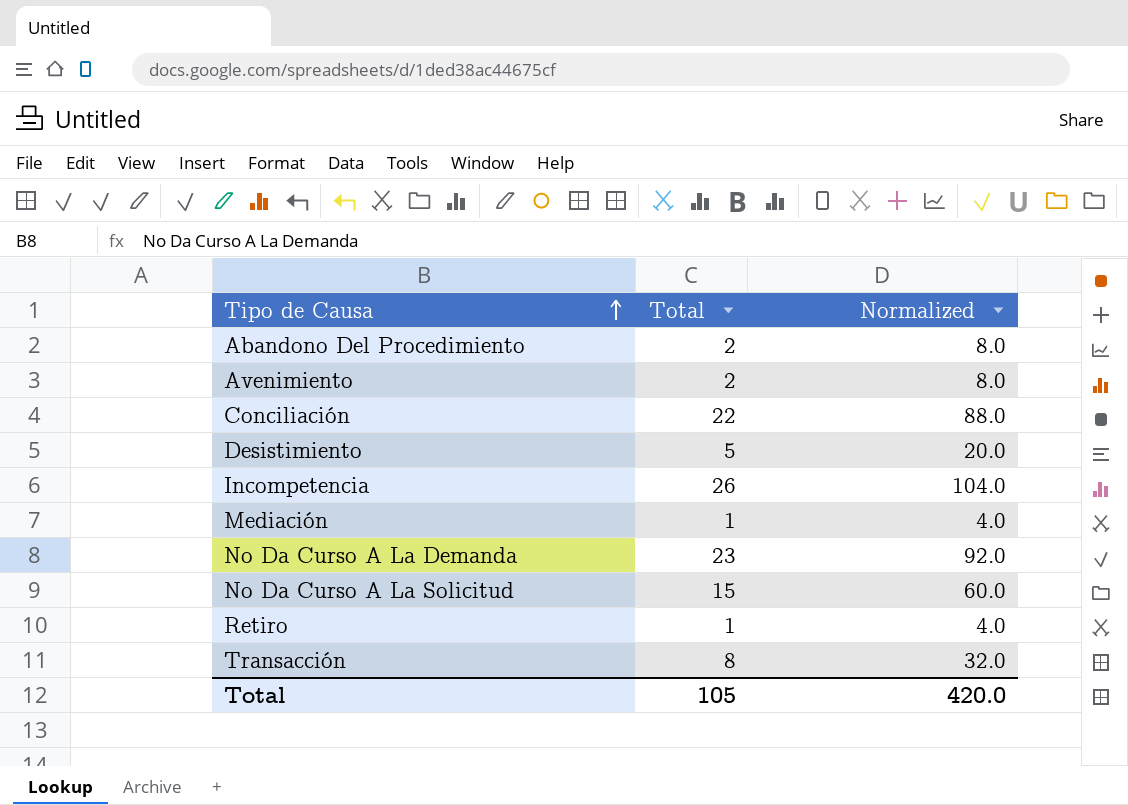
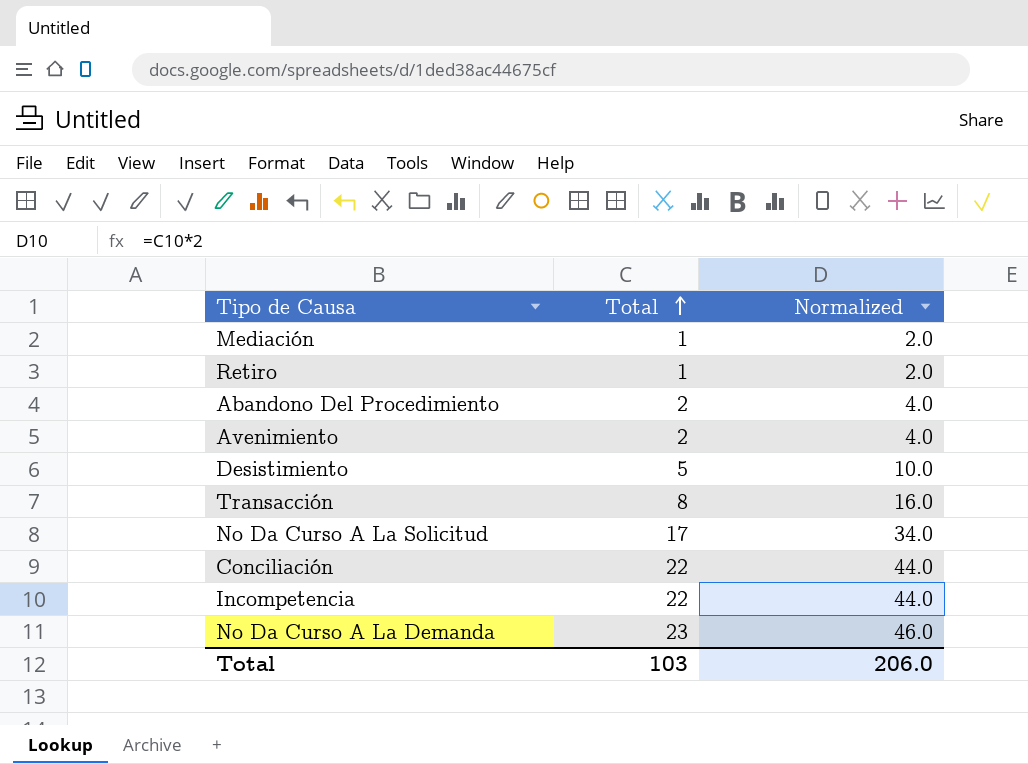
row order: Tipo de Causa ascending -> Total ascending
column Normalized | formula: [Total] * 4 -> [Total] * 2
No Da Curso A La Solicitud | Total: 15 -> 17
Incompetencia | Total: 26 -> 22
Total | Total: 105 -> 103
Total | Normalized: 420.0 -> 206.0

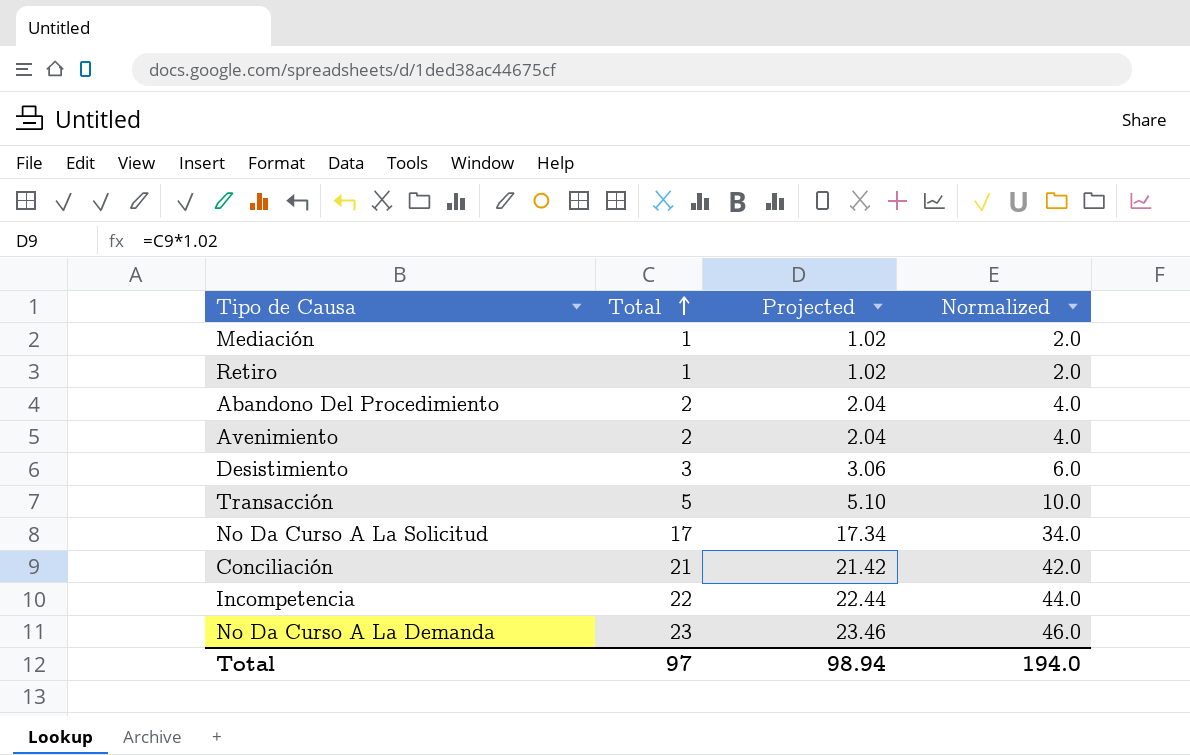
column Projected | formula: none -> [Total] * 1.02
Desistimiento | Total: 5 -> 3
Desistimiento | Normalized: 10.0 -> 6.0
Transacción | Total: 8 -> 5
Transacción | Normalized: 16.0 -> 10.0
Conciliación | Total: 22 -> 21
Conciliación | Normalized: 44.0 -> 42.0
Total | Total: 103 -> 97
Total | Normalized: 206.0 -> 194.0

